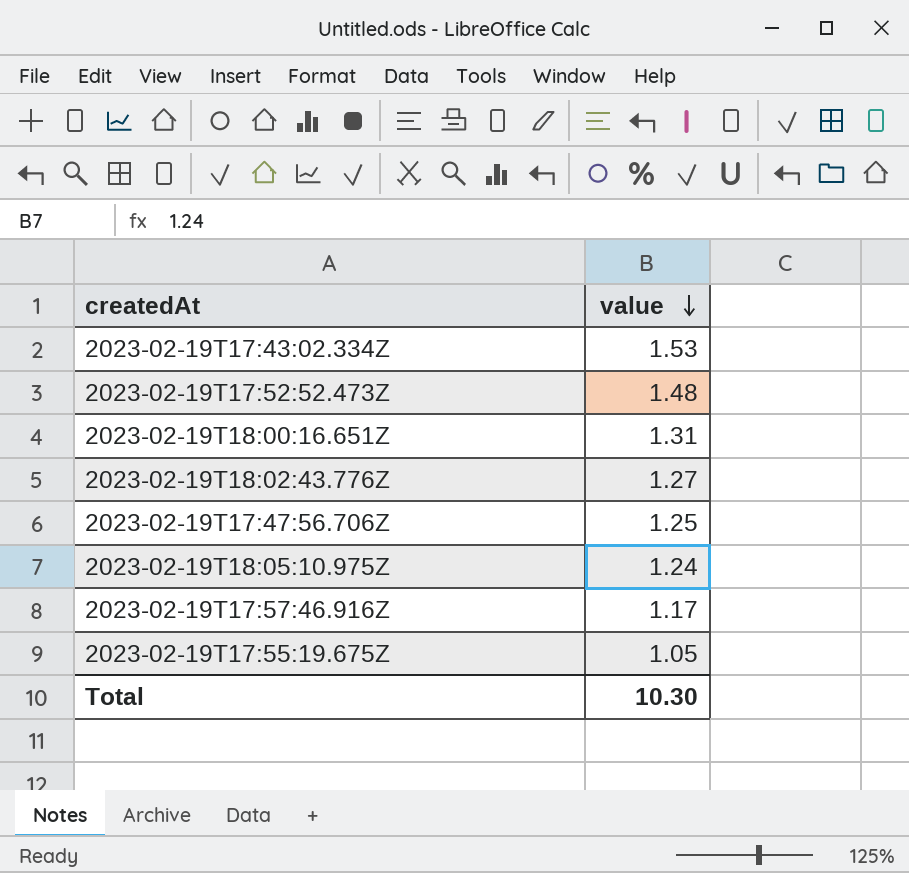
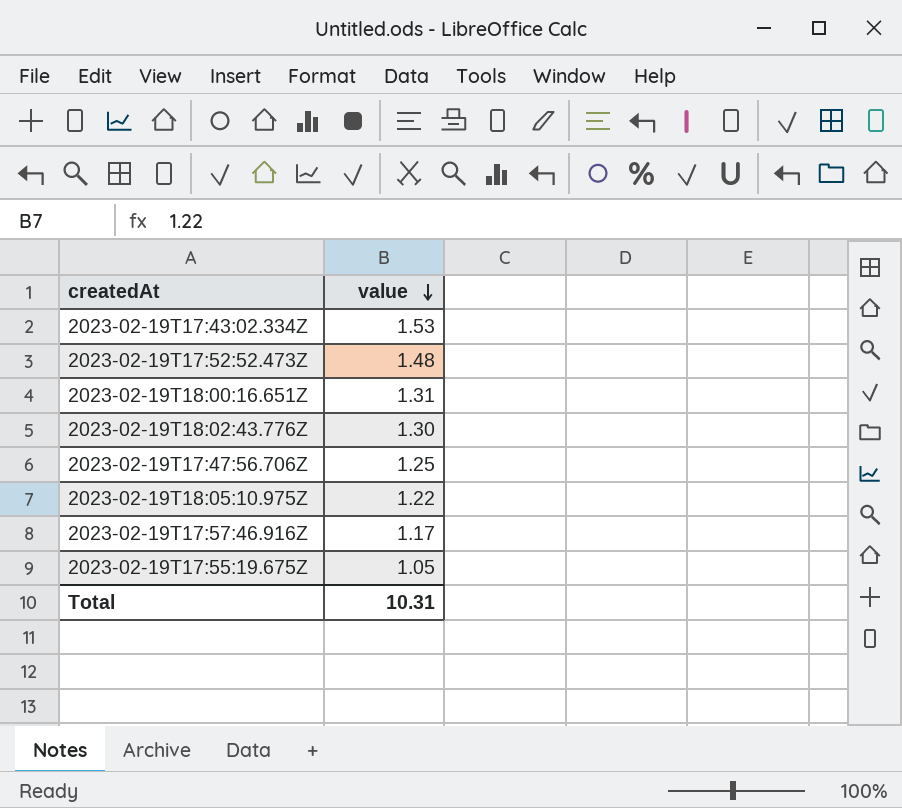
2023-02-19T18:02:43.776Z | value: 1.27 -> 1.30
2023-02-19T18:05:10.975Z | value: 1.24 -> 1.22
Total | value: 10.30 -> 10.31

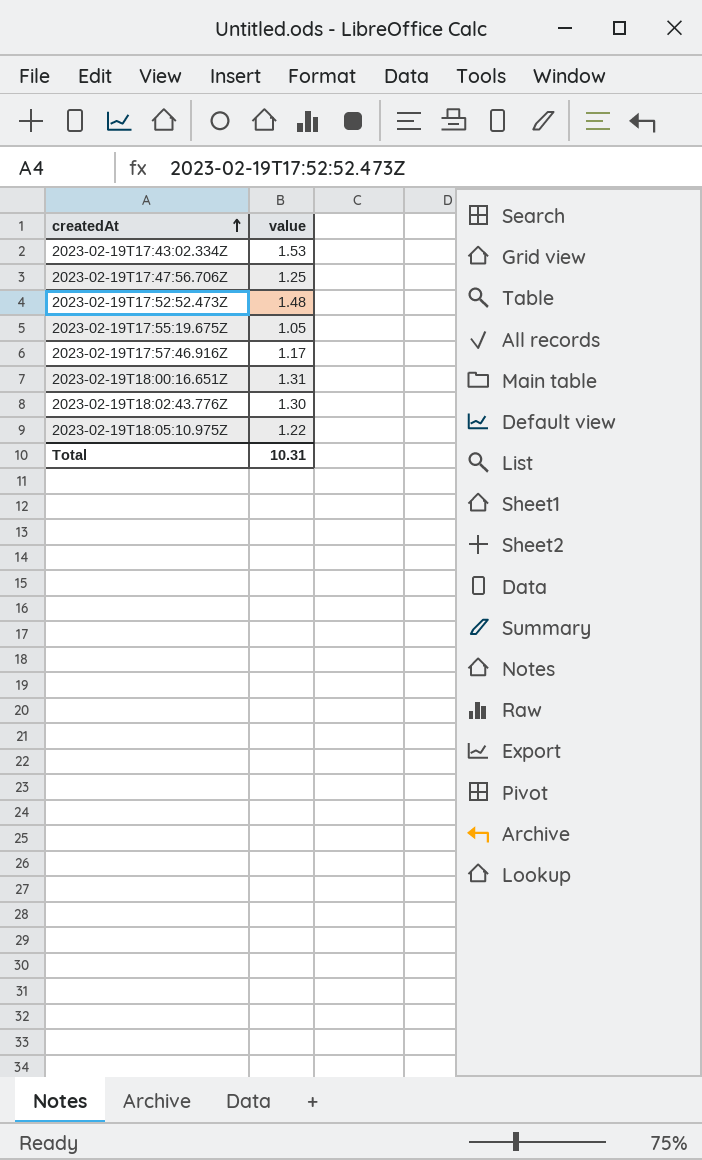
row order: value descending -> createdAt ascending

